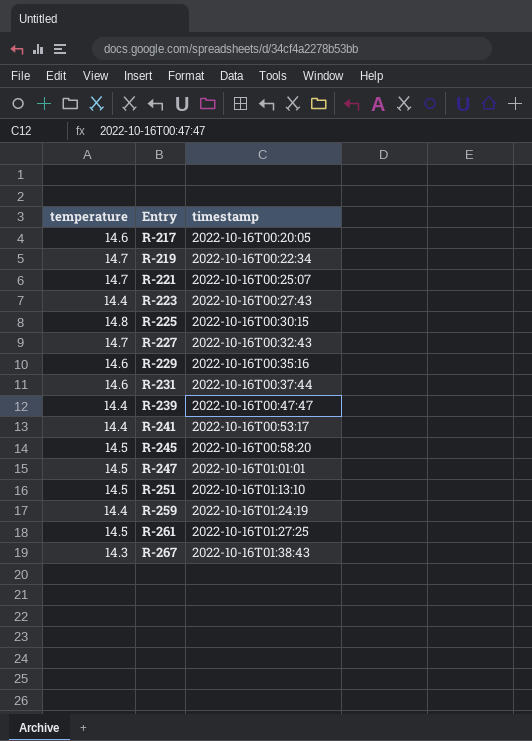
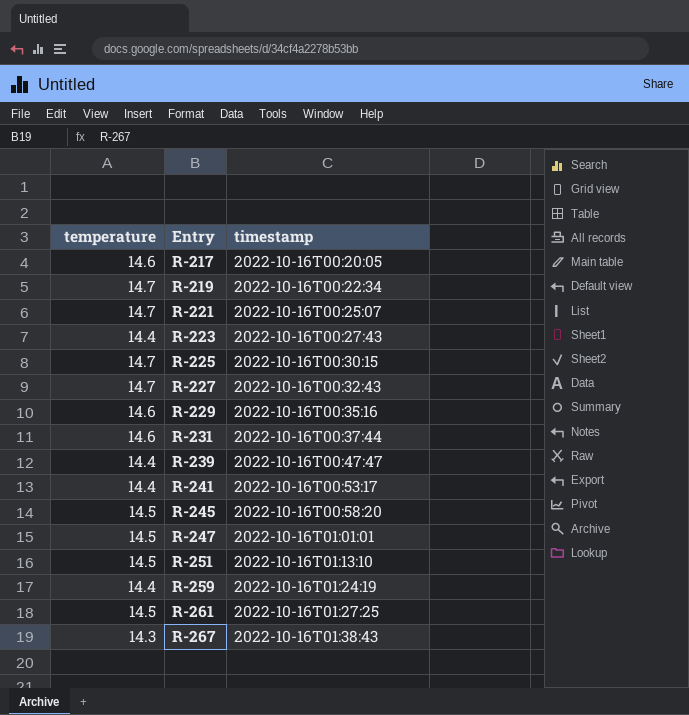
R-225 | temperature: 14.8 -> 14.7

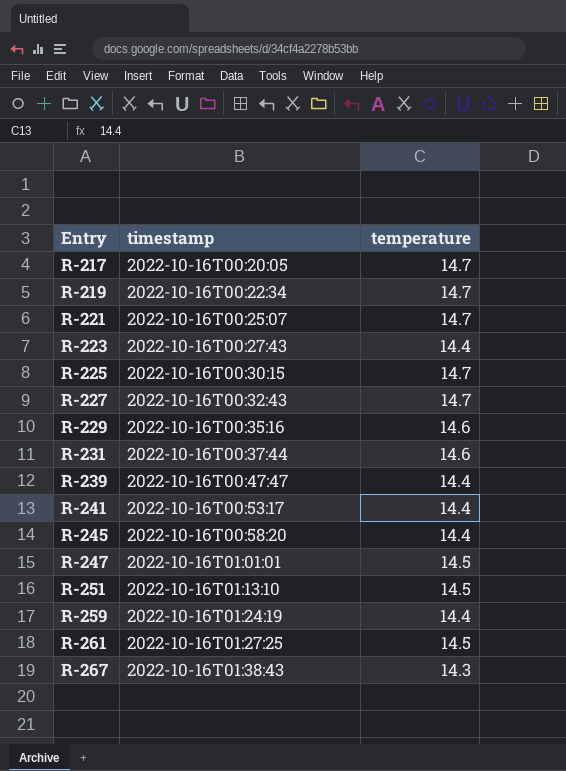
column temperature | position: 1 -> 3
R-217 | temperature: 14.6 -> 14.7
R-245 | temperature: 14.5 -> 14.4

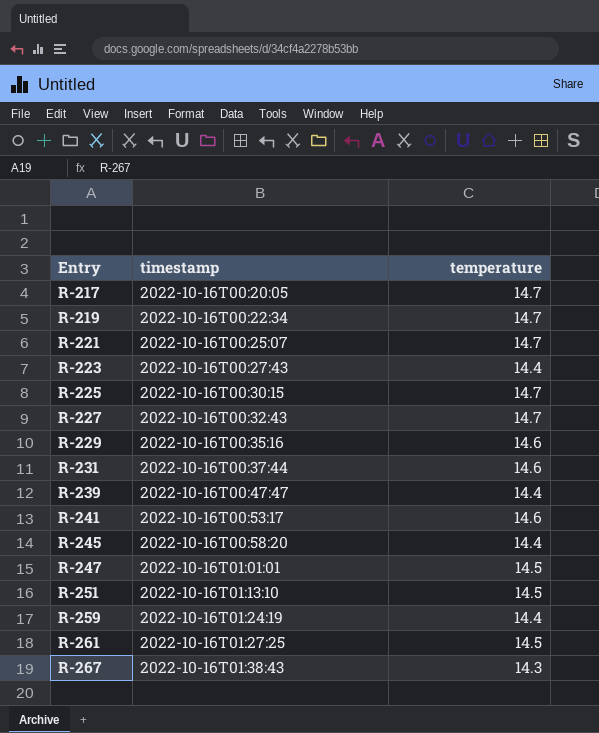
R-241 | temperature: 14.4 -> 14.6

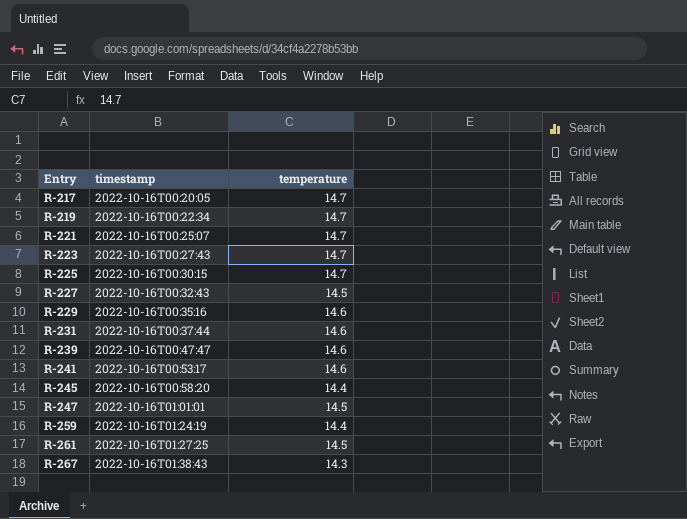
row R-251: 2022-10-16T01:13:10 | 14.5 -> none
R-223 | temperature: 14.4 -> 14.7
R-227 | temperature: 14.7 -> 14.5
R-239 | temperature: 14.4 -> 14.6

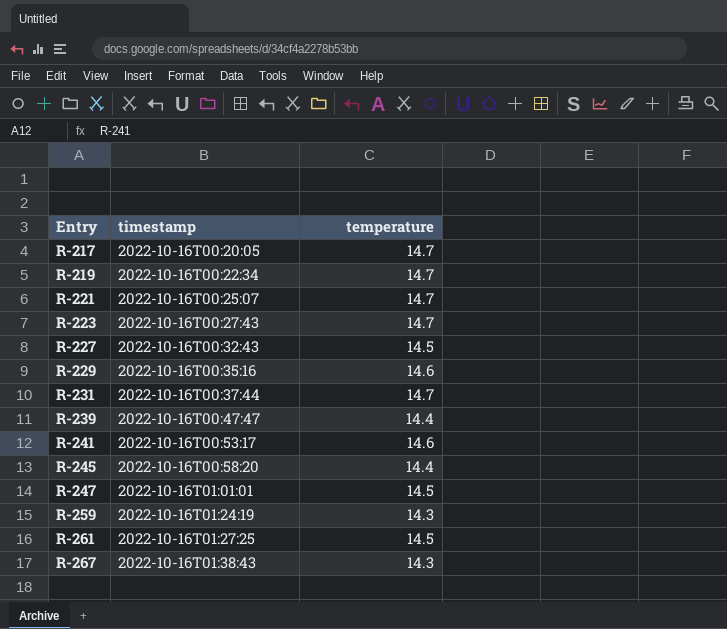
row R-225: 2022-10-16T00:30:15 | 14.7 -> none
R-231 | temperature: 14.6 -> 14.7
R-239 | temperature: 14.6 -> 14.4
R-259 | temperature: 14.4 -> 14.3

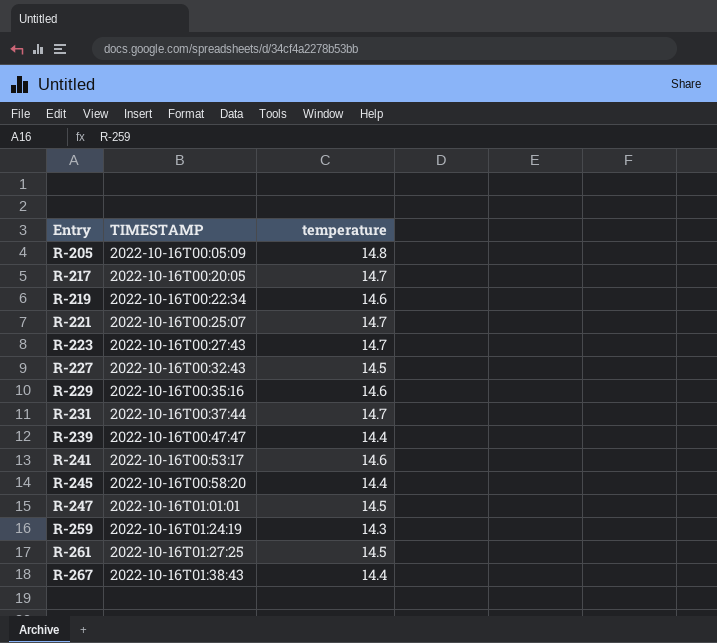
column name: timestamp -> TIMESTAMP
row R-205: none -> 2022-10-16T00:05:09 | 14.8
R-219 | temperature: 14.7 -> 14.6
R-267 | temperature: 14.3 -> 14.4

